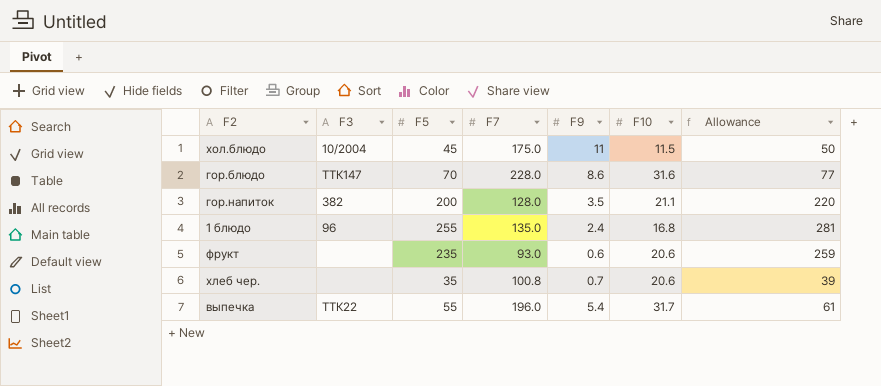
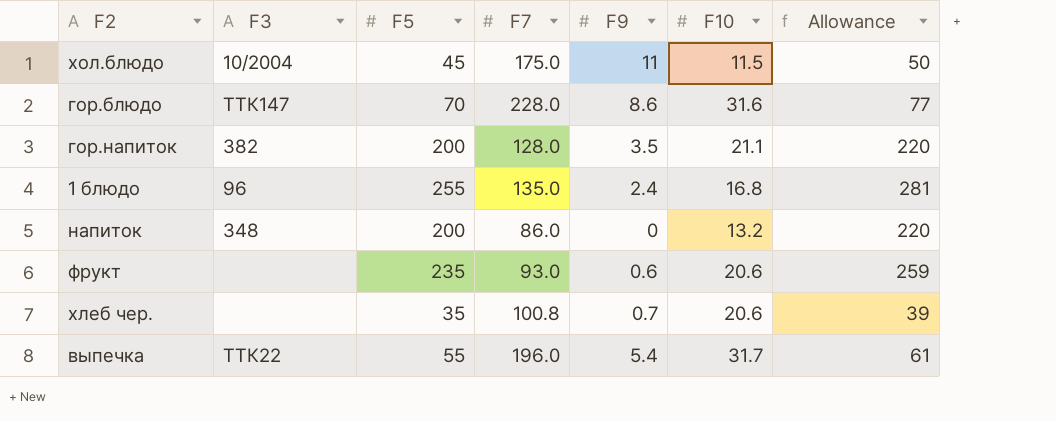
row напиток: none -> 348 | 200 | 86.0 | 0 | 13.2 | 220

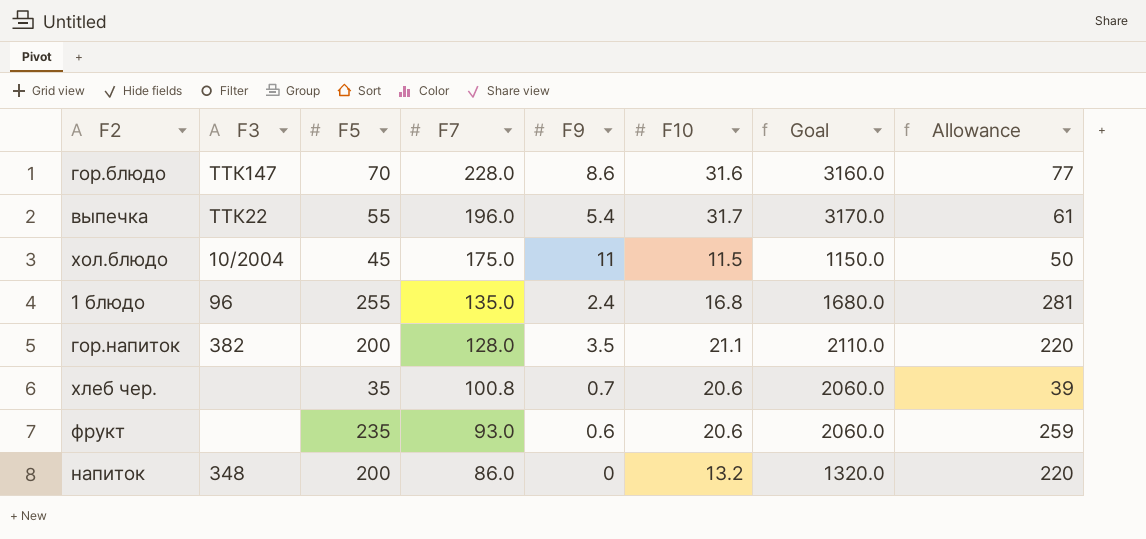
row order: none -> F7 descending
column Goal | formula: none -> [F10] * 100

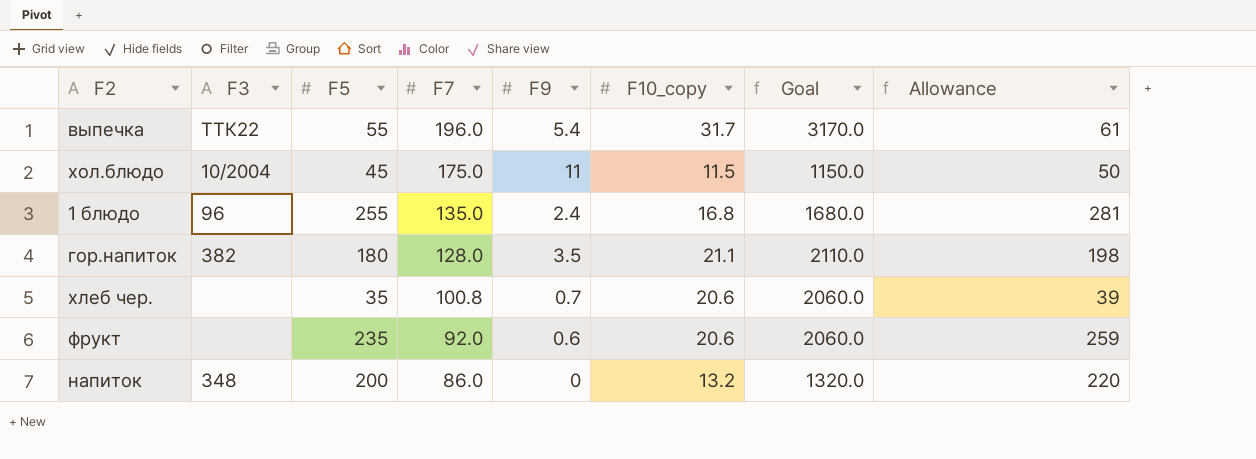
column name: F10 -> F10_copy
row гор.блюдо: ТТК147 | 70 | 228.0 | 8.6 | 31.6 | 3160.0 | 77 -> none
гор.напиток | F5: 200 -> 180
гор.напиток | Allowance: 220 -> 198
фрукт | F7: 93.0 -> 92.0

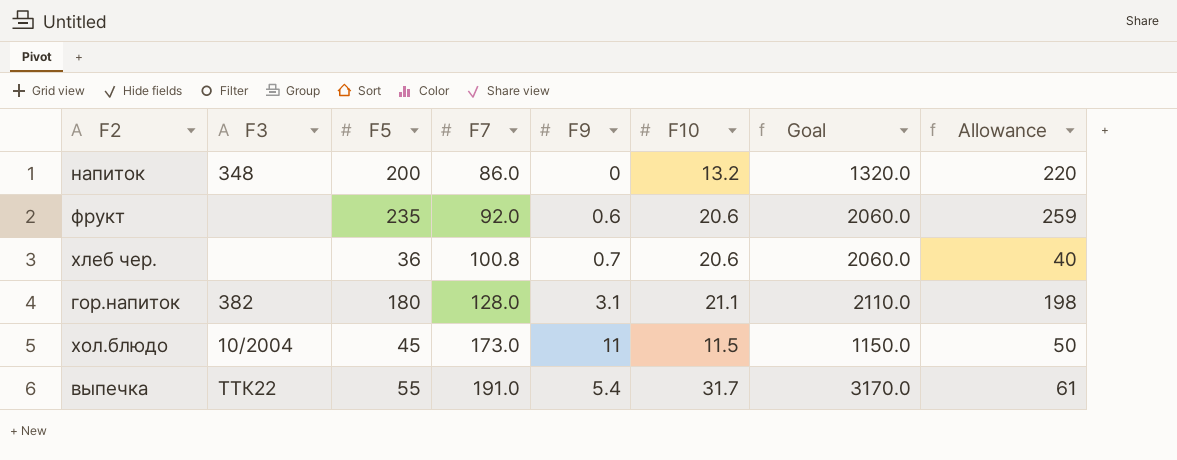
row order: F7 descending -> F7 ascending
column name: F10_copy -> F10
row 1 блюдо: 96 | 255 | 135.0 | 2.4 | 16.8 | 1680.0 | 281 -> none
хлеб чер. | F5: 35 -> 36
хлеб чер. | Allowance: 39 -> 40
гор.напиток | F9: 3.5 -> 3.1
хол.блюдо | F7: 175.0 -> 173.0
выпечка | F7: 196.0 -> 191.0

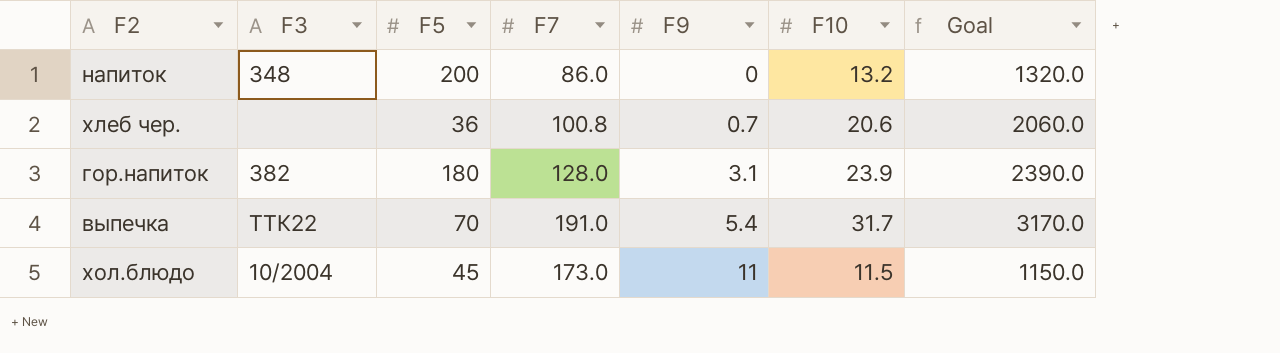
row order: F7 ascending -> F9 ascending
column Allowance | formula: [F5] * 1.1 -> none
row фрукт: none | 235 | 92.0 | 0.6 | 20.6 | 2060.0 | 259 -> none
гор.напиток | F10: 21.1 -> 23.9
гор.напиток | Goal: 2110.0 -> 2390.0
выпечка | F5: 55 -> 70

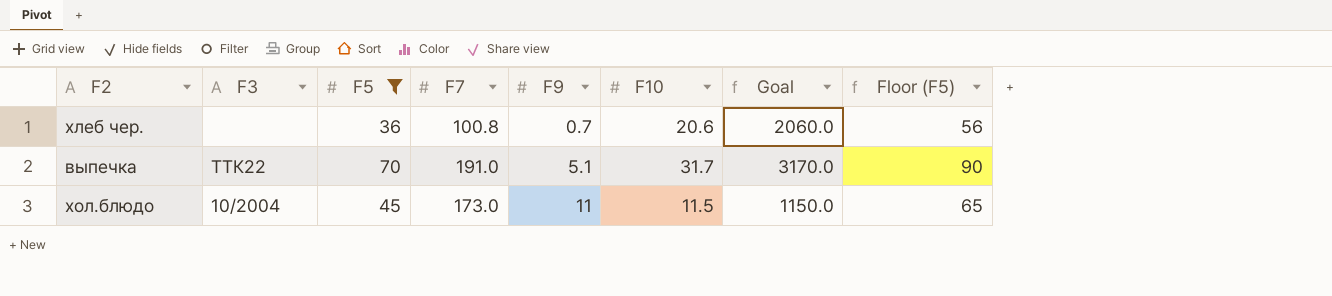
filter: none -> F5 <= 70
column Floor (F5) | formula: none -> [F5] + 20
выпечка | F9: 5.4 -> 5.1

